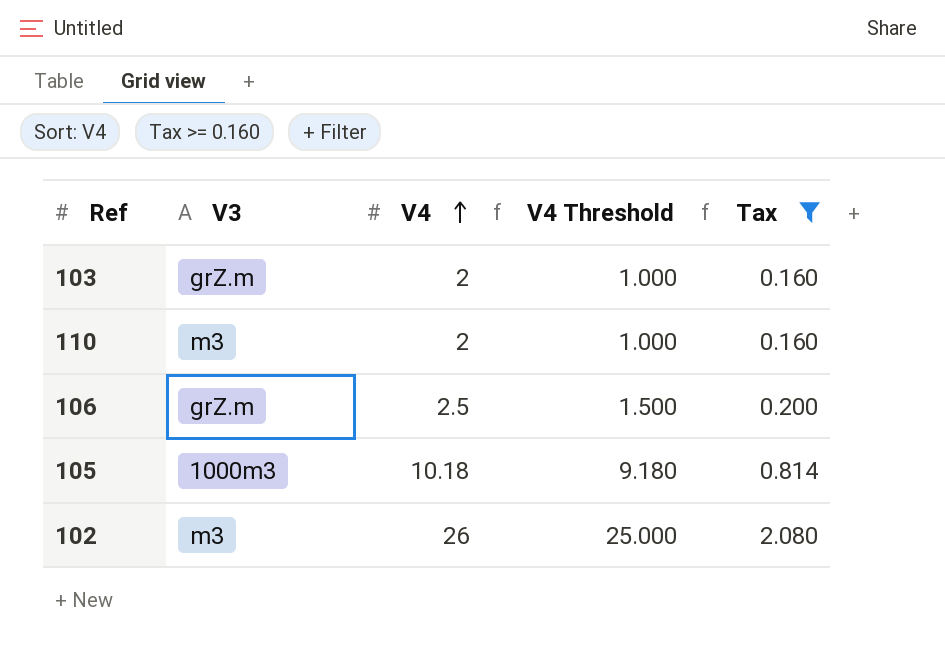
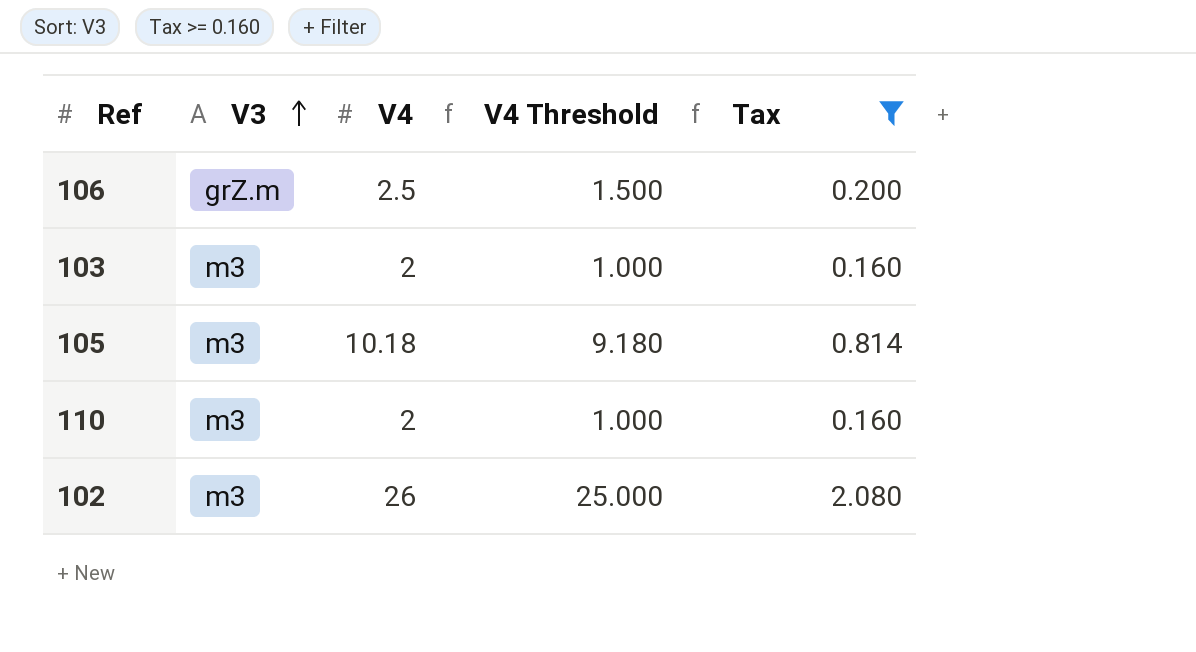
row order: V4 ascending -> V3 ascending
103 | V3: grZ.m -> m3
105 | V3: 1000m3 -> m3

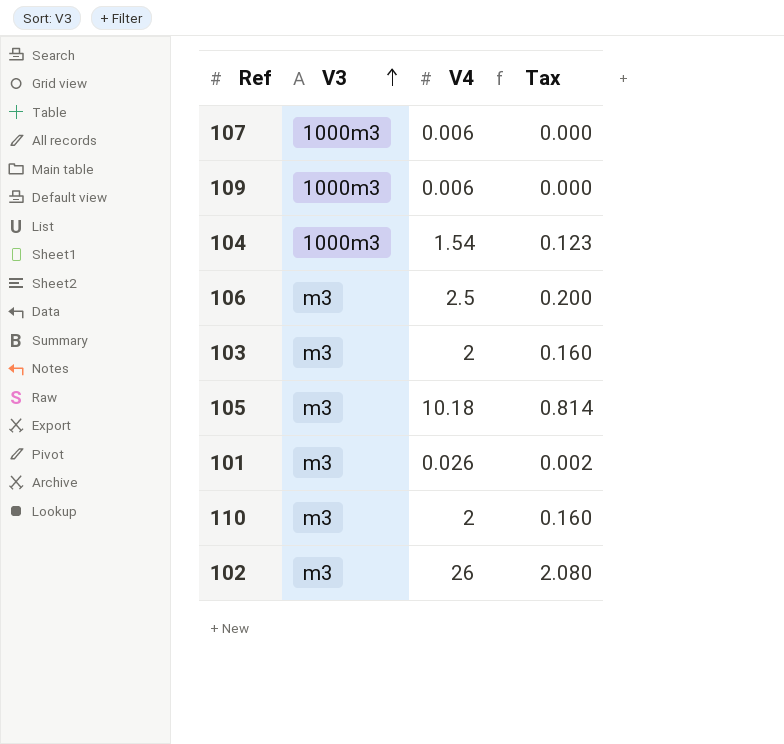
filter: Tax >= 0.160 -> none
column V4 Threshold | formula: [V4] - 1 -> none
106 | V3: grZ.m -> m3

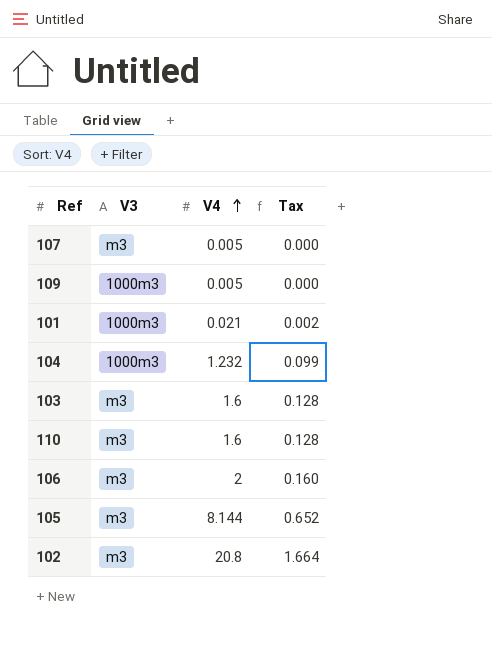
row order: V3 ascending -> V4 ascending
107 | V3: 1000m3 -> m3
107 | V4: 0.006 -> 0.005
109 | V4: 0.006 -> 0.005
101 | V3: m3 -> 1000m3
101 | V4: 0.026 -> 0.021
104 | V4: 1.54 -> 1.232
104 | Tax: 0.123 -> 0.099
103 | V4: 2 -> 1.6
103 | Tax: 0.160 -> 0.128
110 | V4: 2 -> 1.6
110 | Tax: 0.160 -> 0.128
106 | V4: 2.5 -> 2
106 | Tax: 0.200 -> 0.160
105 | V4: 10.18 -> 8.144
105 | Tax: 0.814 -> 0.652
102 | V4: 26 -> 20.8
102 | Tax: 2.080 -> 1.664

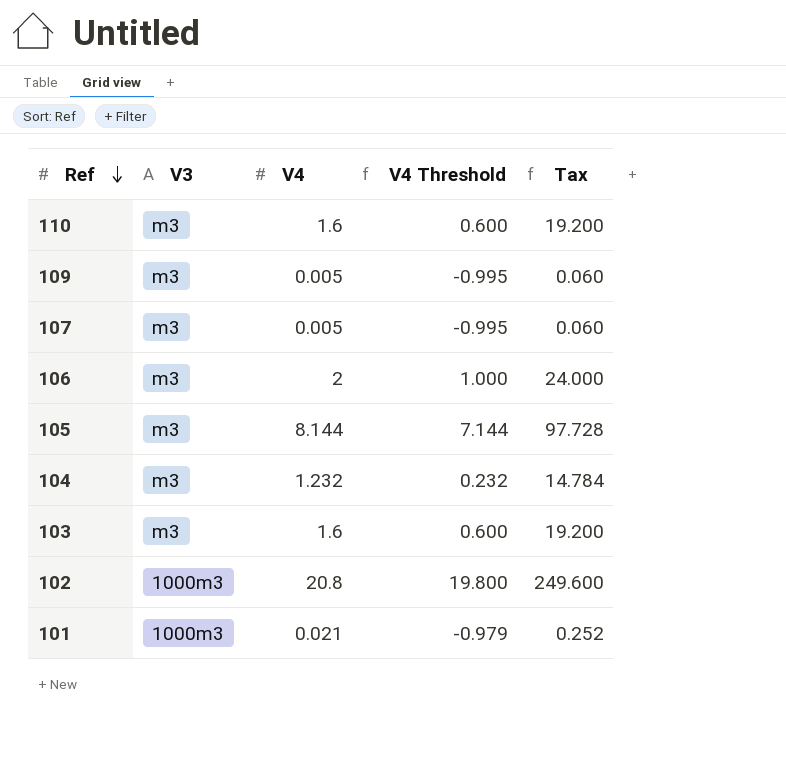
row order: V4 ascending -> Ref descending
column V4 Threshold | formula: none -> [V4] - 1
column Tax | formula: [V4] * 0.08 -> [V4] * 12
109 | V3: 1000m3 -> m3
104 | V3: 1000m3 -> m3
102 | V3: m3 -> 1000m3

